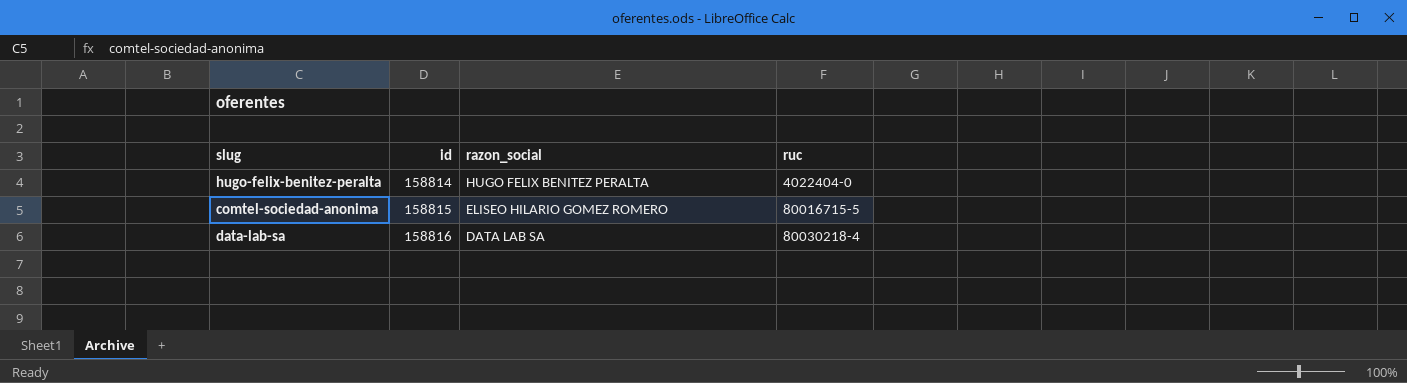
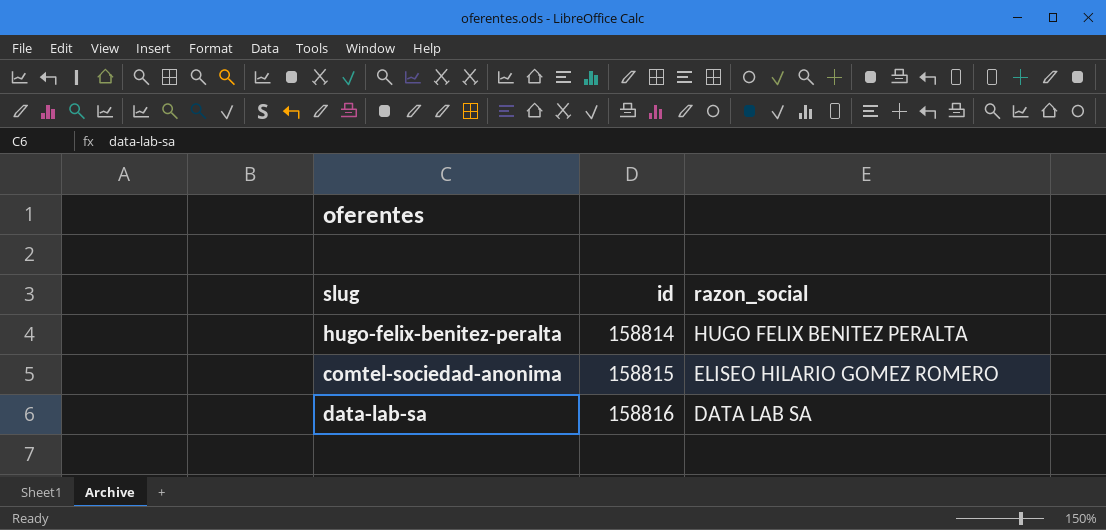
column ruc | position: 4 -> none

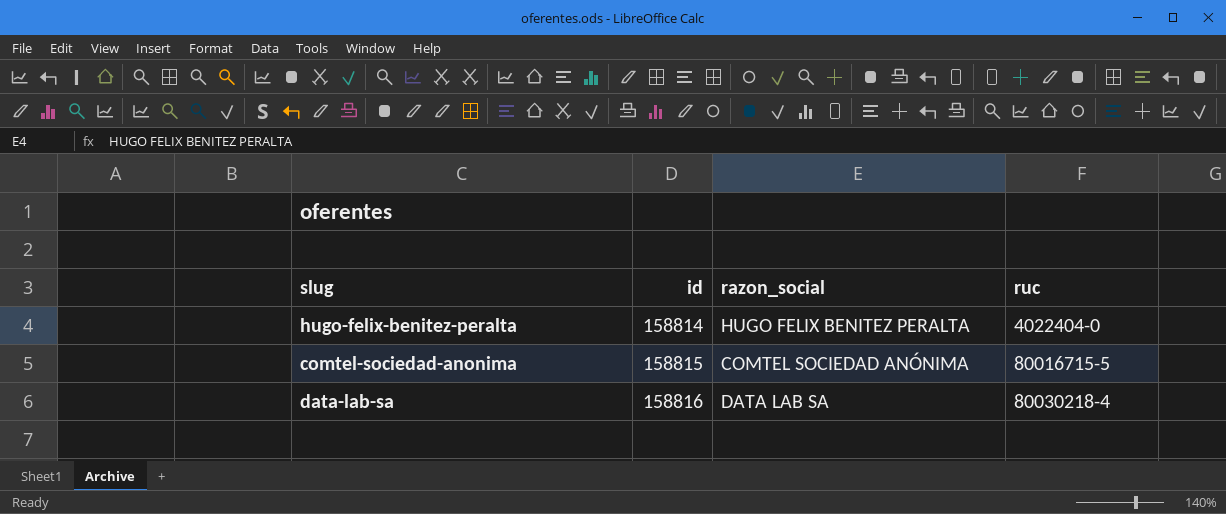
column ruc | position: none -> 4
comtel-sociedad-anonima | razon_social: ELISEO HILARIO GOMEZ ROMERO -> COMTEL SOCIEDAD ANÓNIMA

